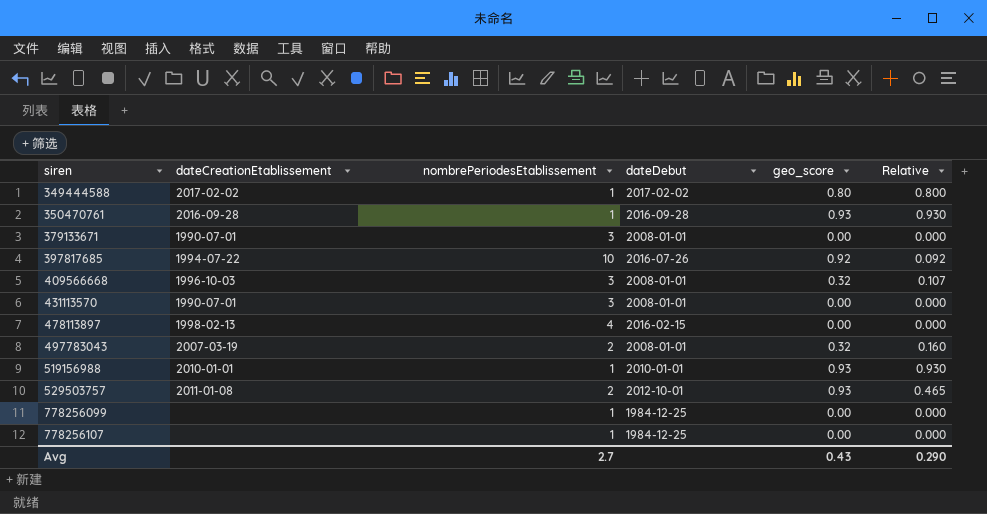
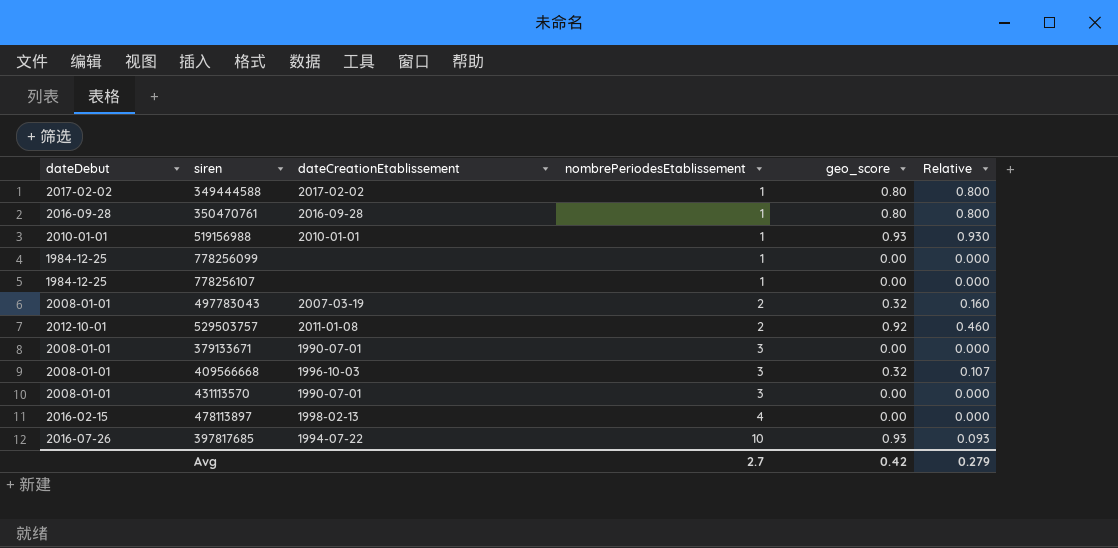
row order: siren ascending -> nombrePeriodesEtablissement ascending
column dateDebut | position: 4 -> 1
350470761 | geo_score: 0.93 -> 0.80
350470761 | Relative: 0.930 -> 0.800
529503757 | geo_score: 0.93 -> 0.92
529503757 | Relative: 0.465 -> 0.460
397817685 | geo_score: 0.92 -> 0.93
397817685 | Relative: 0.092 -> 0.093
Avg | geo_score: 0.43 -> 0.42
Avg | Relative: 0.290 -> 0.279

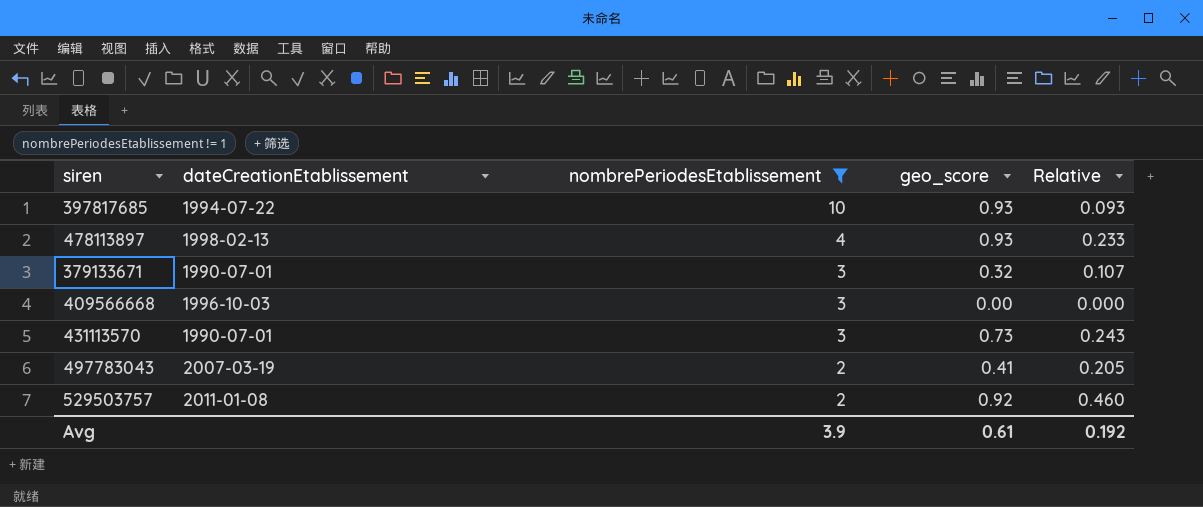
filter: none -> nombrePeriodesEtablissement != 1
row order: nombrePeriodesEtablissement ascending -> nombrePeriodesEtablissement descending
column dateDebut | position: 1 -> none
478113897 | geo_score: 0.00 -> 0.93
478113897 | Relative: 0.000 -> 0.233
379133671 | geo_score: 0.00 -> 0.32
379133671 | Relative: 0.000 -> 0.107
409566668 | geo_score: 0.32 -> 0.00
409566668 | Relative: 0.107 -> 0.000
431113570 | geo_score: 0.00 -> 0.73
431113570 | Relative: 0.000 -> 0.243
497783043 | geo_score: 0.32 -> 0.41
497783043 | Relative: 0.160 -> 0.205
Avg | nombrePeriodesEtablissement: 2.7 -> 3.9
Avg | geo_score: 0.42 -> 0.61
Avg | Relative: 0.279 -> 0.192

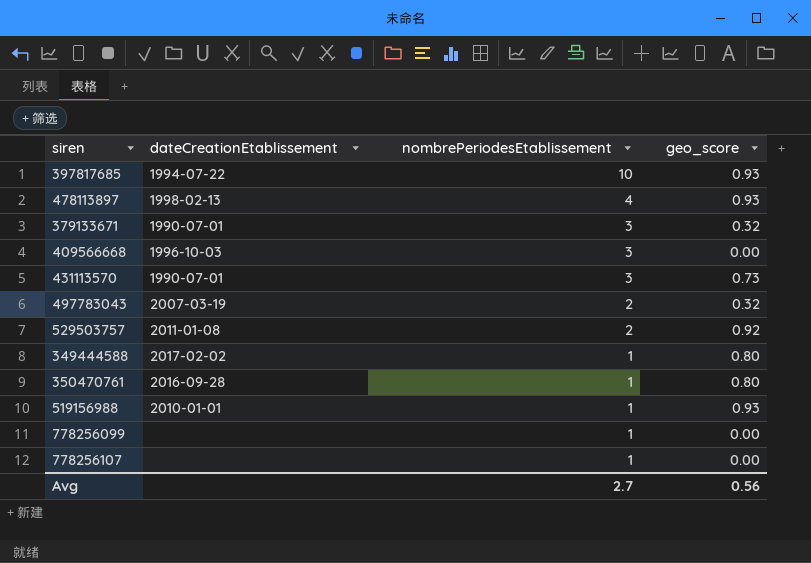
filter: nombrePeriodesEtablissement != 1 -> none
column Relative | formula: [geo_score] / [nombrePeriodesEtablissement] -> none
497783043 | geo_score: 0.41 -> 0.32
Avg | nombrePeriodesEtablissement: 3.9 -> 2.7
Avg | geo_score: 0.61 -> 0.56

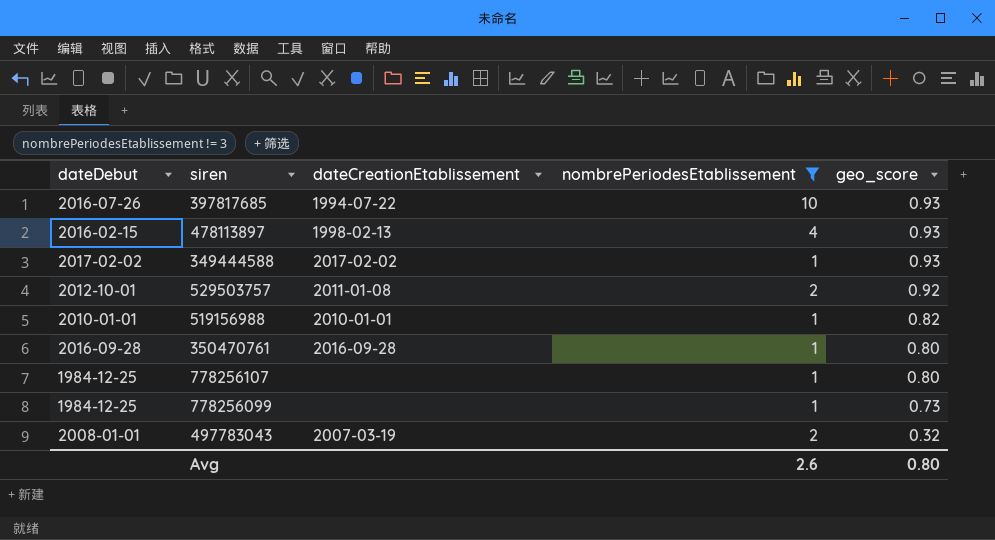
filter: none -> nombrePeriodesEtablissement != 3
row order: nombrePeriodesEtablissement descending -> geo_score descending
column dateDebut | position: none -> 1
349444588 | geo_score: 0.80 -> 0.93
519156988 | geo_score: 0.93 -> 0.82
778256107 | geo_score: 0.00 -> 0.80
778256099 | geo_score: 0.00 -> 0.73
Avg | nombrePeriodesEtablissement: 2.7 -> 2.6
Avg | geo_score: 0.56 -> 0.80

